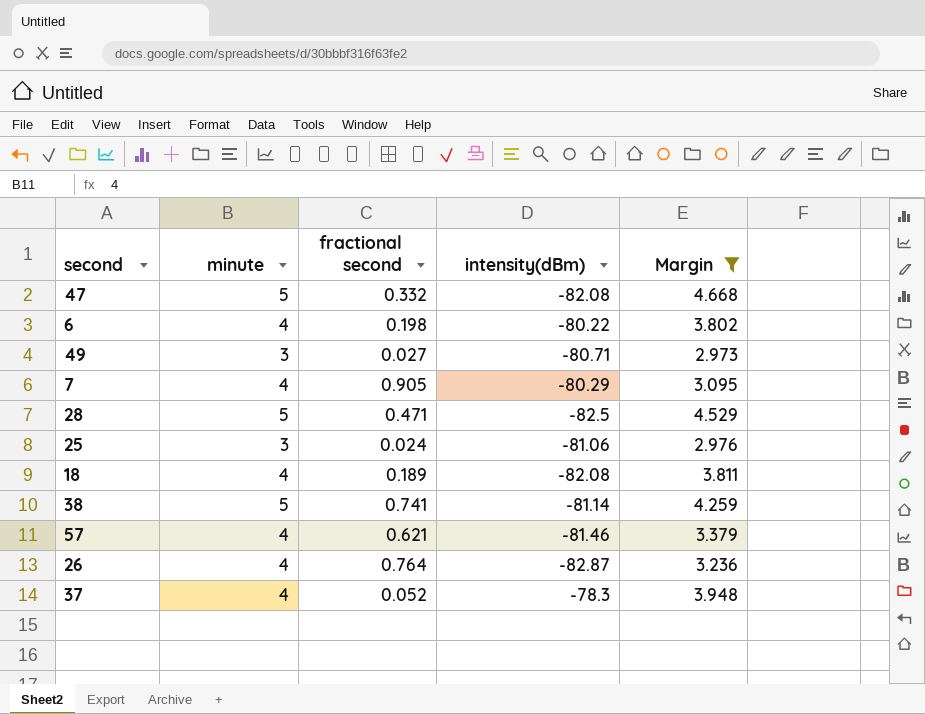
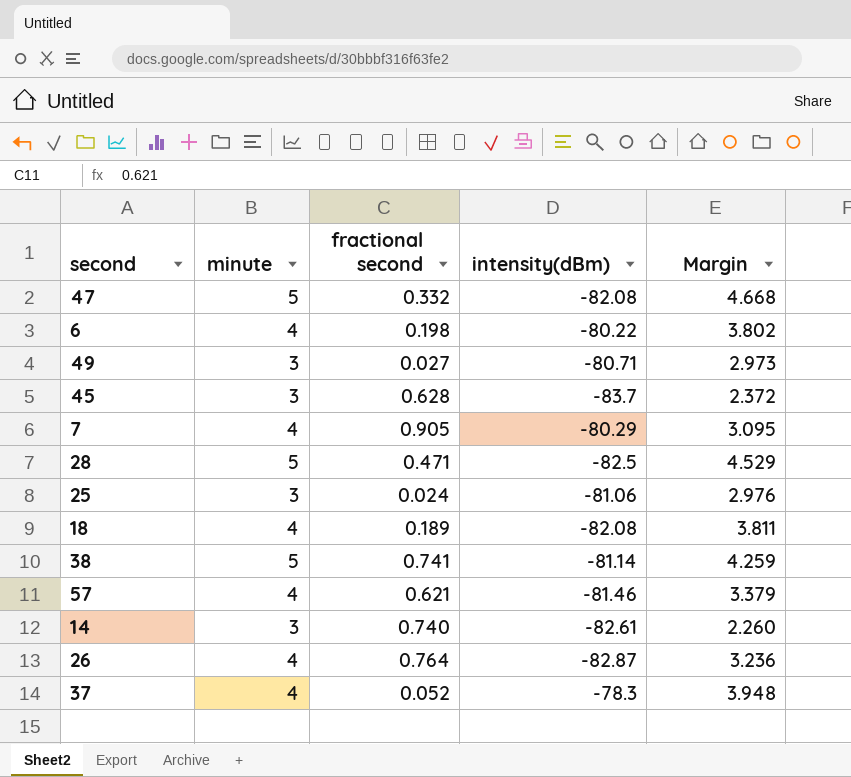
filter: Margin >= 2.973 -> none

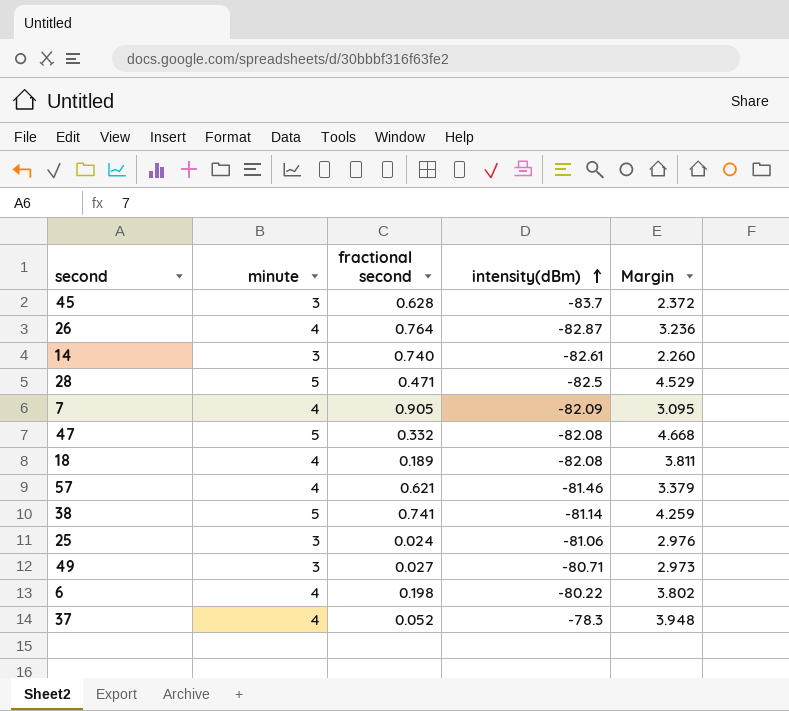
row order: none -> intensity(dBm) ascending
7 | intensity(dBm): -80.29 -> -82.09

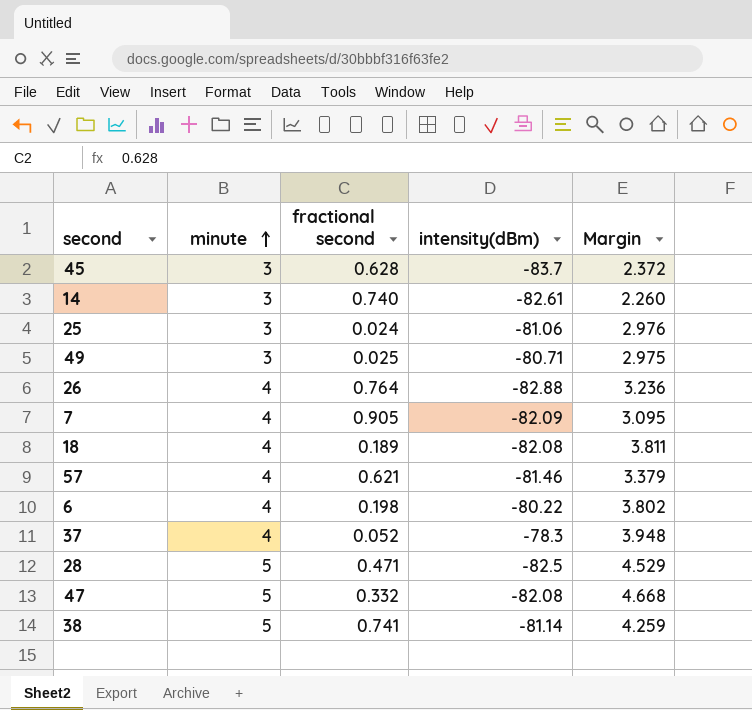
row order: intensity(dBm) ascending -> minute ascending
49 | fractional second: 0.027 -> 0.025
49 | Margin: 2.973 -> 2.975
26 | intensity(dBm): -82.87 -> -82.88

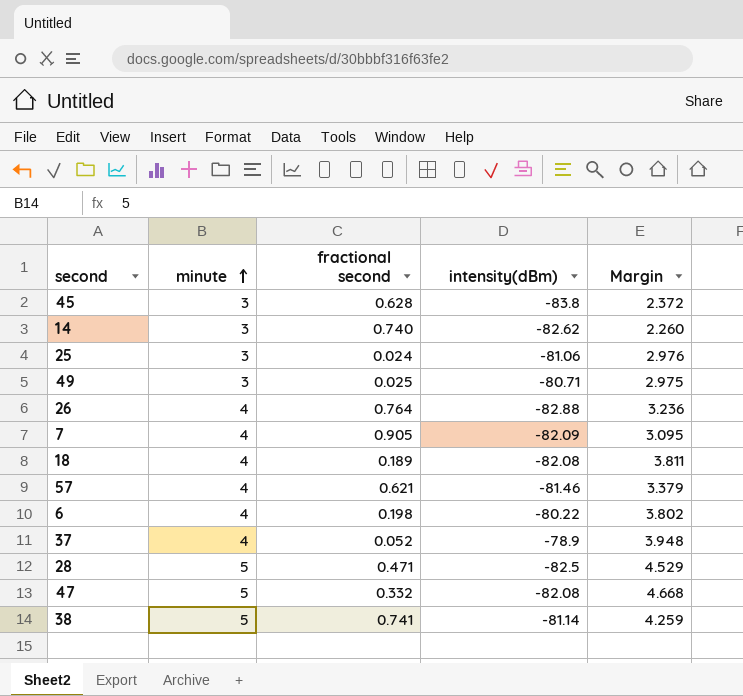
45 | intensity(dBm): -83.7 -> -83.8
14 | intensity(dBm): -82.61 -> -82.62
37 | intensity(dBm): -78.3 -> -78.9

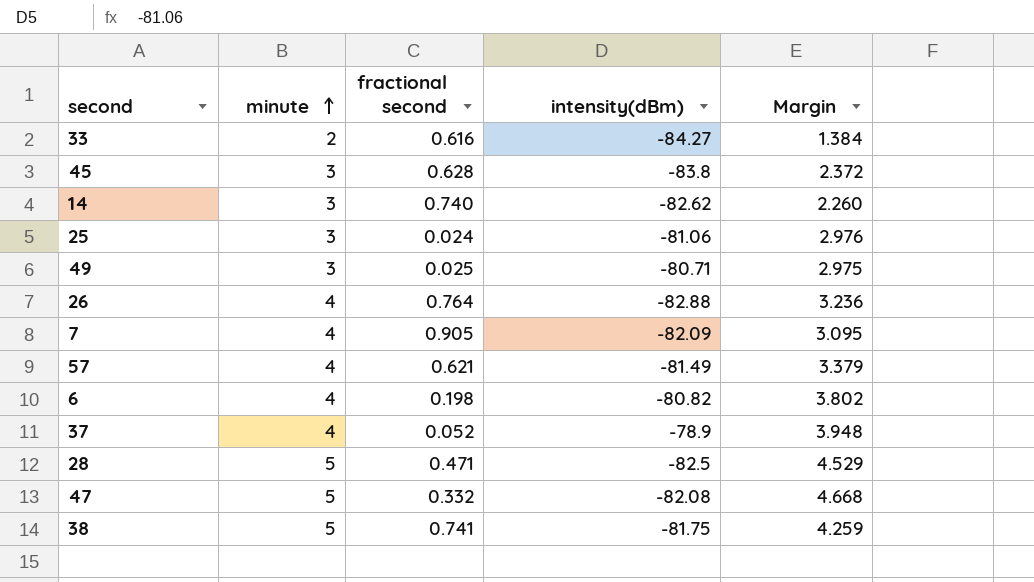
row 18: 4 | 0.189 | -82.08 | 3.811 -> none
row 33: none -> 2 | 0.616 | -84.27 | 1.384
57 | intensity(dBm): -81.46 -> -81.49
6 | intensity(dBm): -80.22 -> -80.82
38 | intensity(dBm): -81.14 -> -81.75

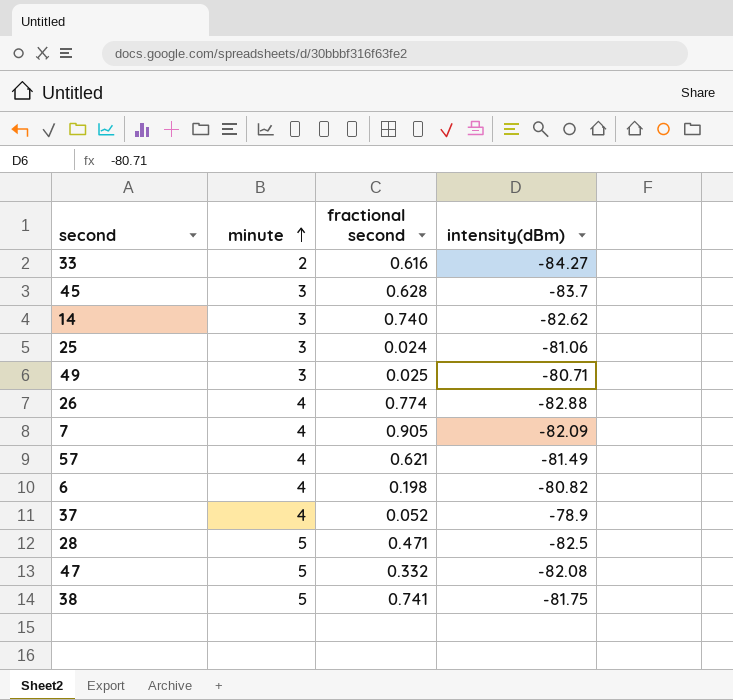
column Margin | formula: [minute] - [fractional second] -> none
45 | intensity(dBm): -83.8 -> -83.7
26 | fractional second: 0.764 -> 0.774

